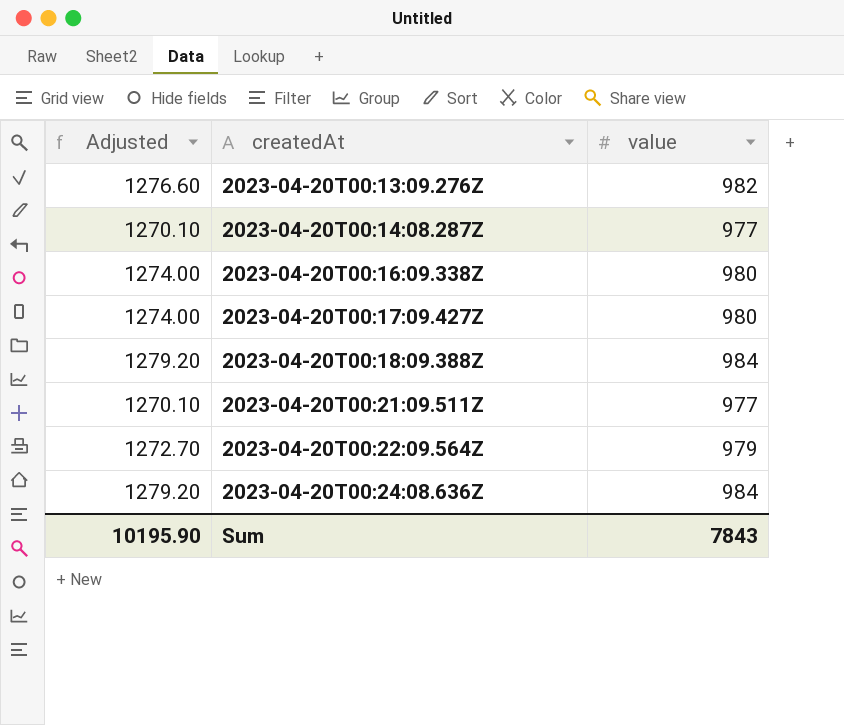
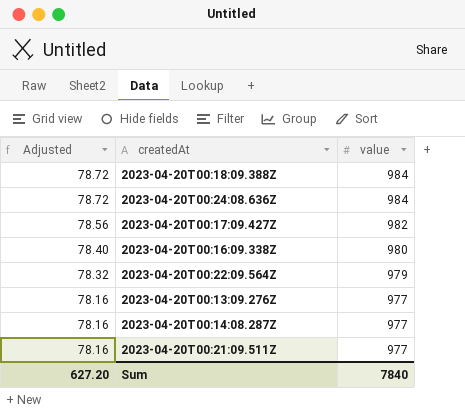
row order: createdAt ascending -> Adjusted descending
column Adjusted | formula: [value] * 1.3 -> [value] * 0.08
2023-04-20T00:17:09.427Z | value: 980 -> 982
2023-04-20T00:13:09.276Z | value: 982 -> 977
Sum | Adjusted: 10195.90 -> 627.20
Sum | value: 7843 -> 7840

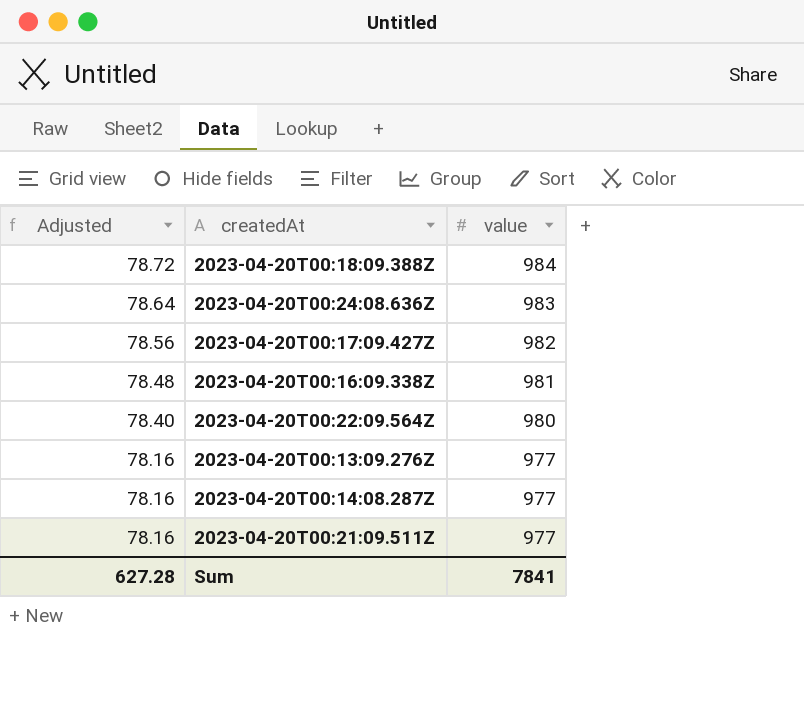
2023-04-20T00:24:08.636Z | Adjusted: 78.72 -> 78.64
2023-04-20T00:24:08.636Z | value: 984 -> 983
2023-04-20T00:16:09.338Z | Adjusted: 78.40 -> 78.48
2023-04-20T00:16:09.338Z | value: 980 -> 981
2023-04-20T00:22:09.564Z | Adjusted: 78.32 -> 78.40
2023-04-20T00:22:09.564Z | value: 979 -> 980
Sum | Adjusted: 627.20 -> 627.28
Sum | value: 7840 -> 7841

